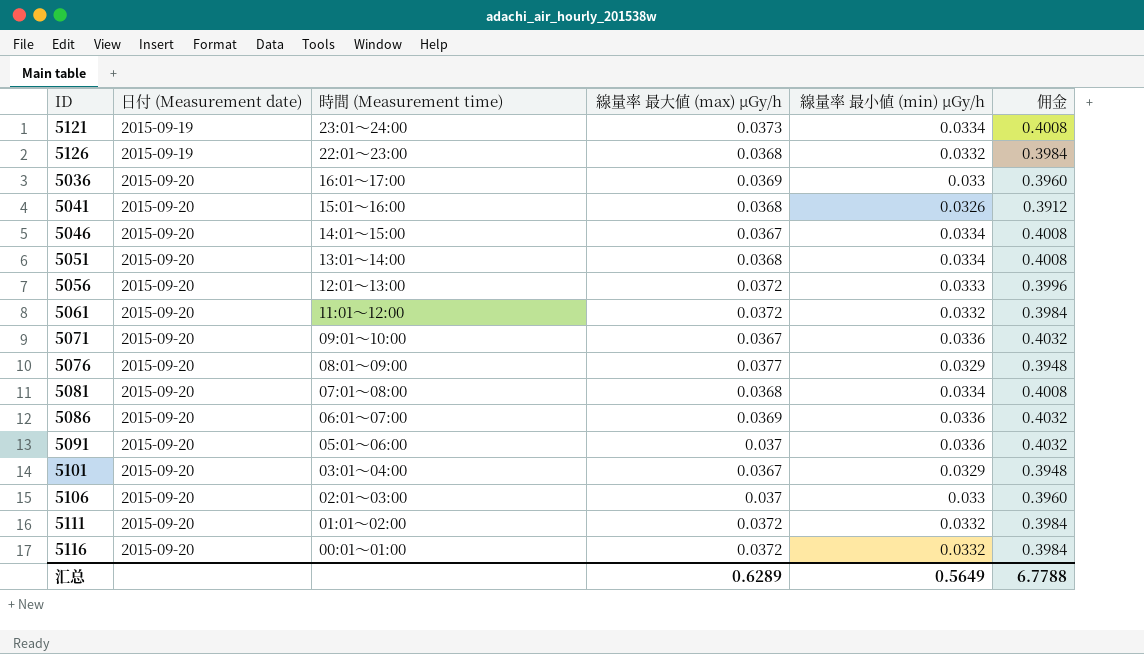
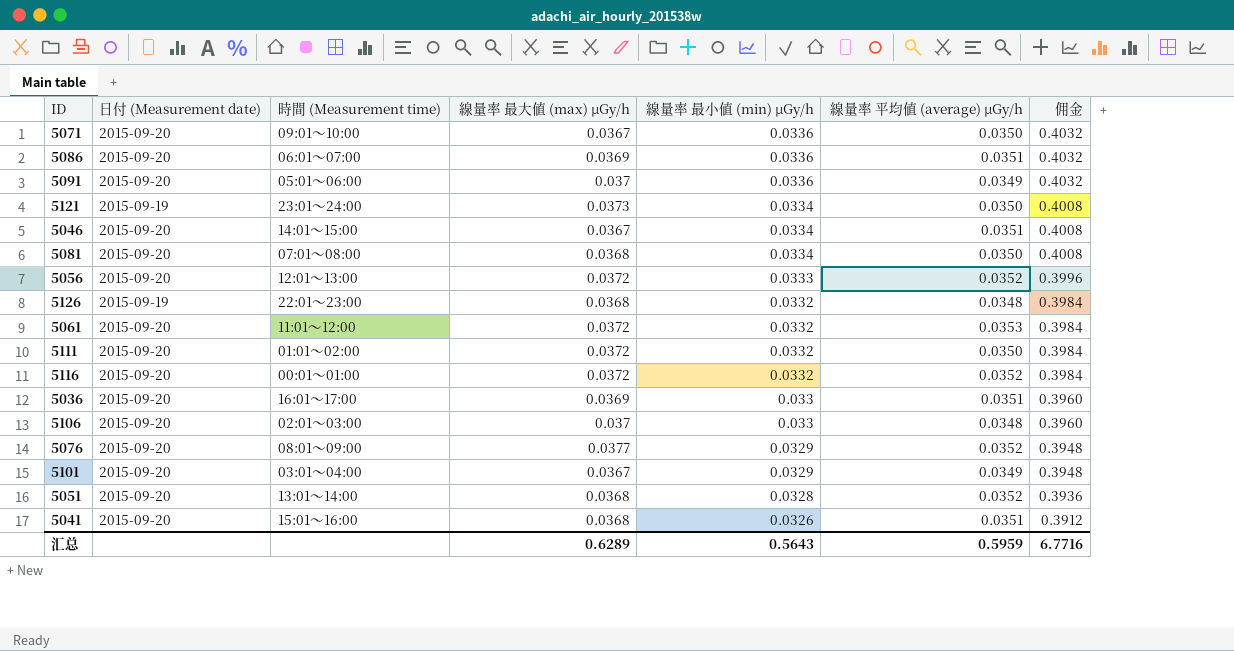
row order: 日付 (Measurement date) ascending -> 線量率 最小値 (min) μGy/h descending
column 線量率 平均値 (average) μGy/h | position: none -> 6
5051 | 線量率 最小値 (min) μGy/h: 0.0334 -> 0.0328
5051 | 佣金: 0.4008 -> 0.3936
汇总 | 線量率 最小値 (min) μGy/h: 0.5649 -> 0.5643
汇总 | 佣金: 6.7788 -> 6.7716

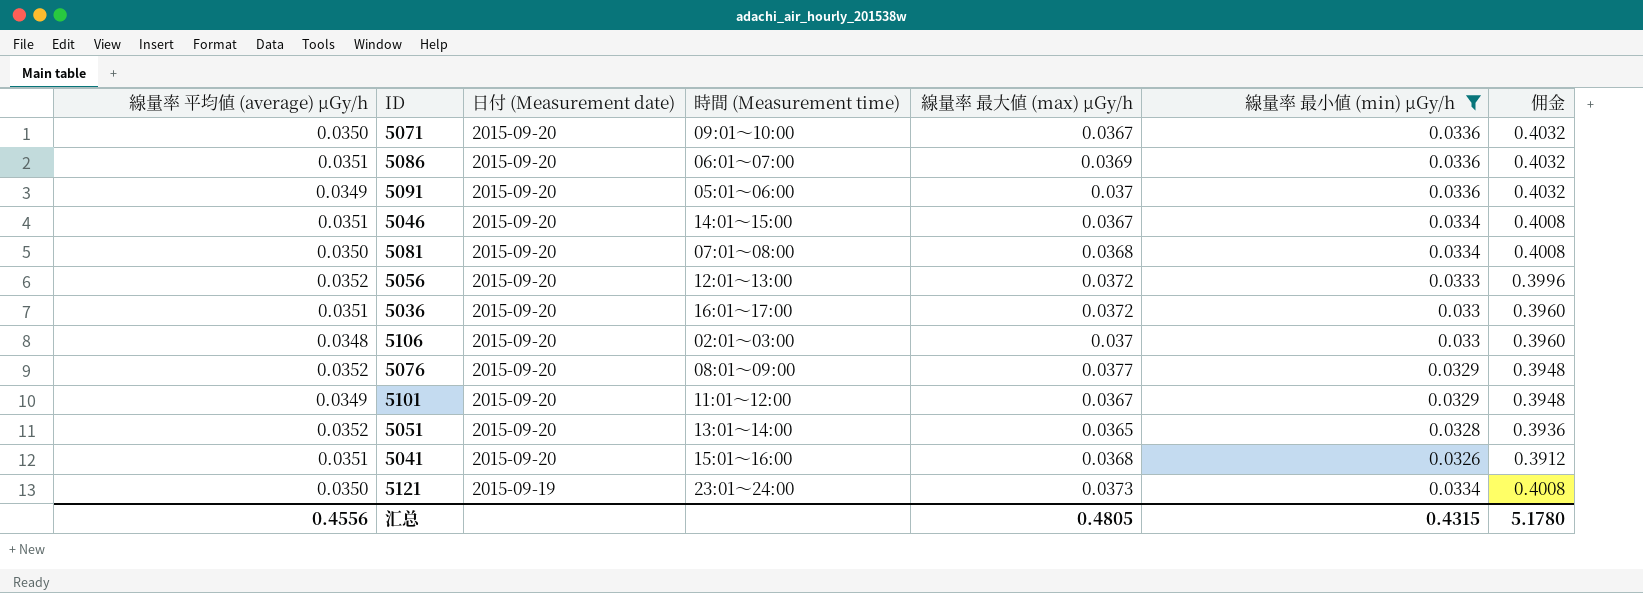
filter: none -> 線量率 最小値 (min) μGy/h != 0.0332
row order: 線量率 最小値 (min) μGy/h descending -> 日付 (Measurement date) descending
column 線量率 平均値 (average) μGy/h | position: 6 -> 1
5036 | 線量率 最大値 (max) μGy/h: 0.0369 -> 0.0372
5101 | 時間 (Measurement time): 03:01～04:00 -> 11:01～12:00
5051 | 線量率 最大値 (max) μGy/h: 0.0368 -> 0.0365
汇总 | 線量率 平均値 (average) μGy/h: 0.5959 -> 0.4556
汇总 | 線量率 最大値 (max) μGy/h: 0.6289 -> 0.4805
汇总 | 線量率 最小値 (min) μGy/h: 0.5643 -> 0.4315
汇总 | 佣金: 6.7716 -> 5.1780

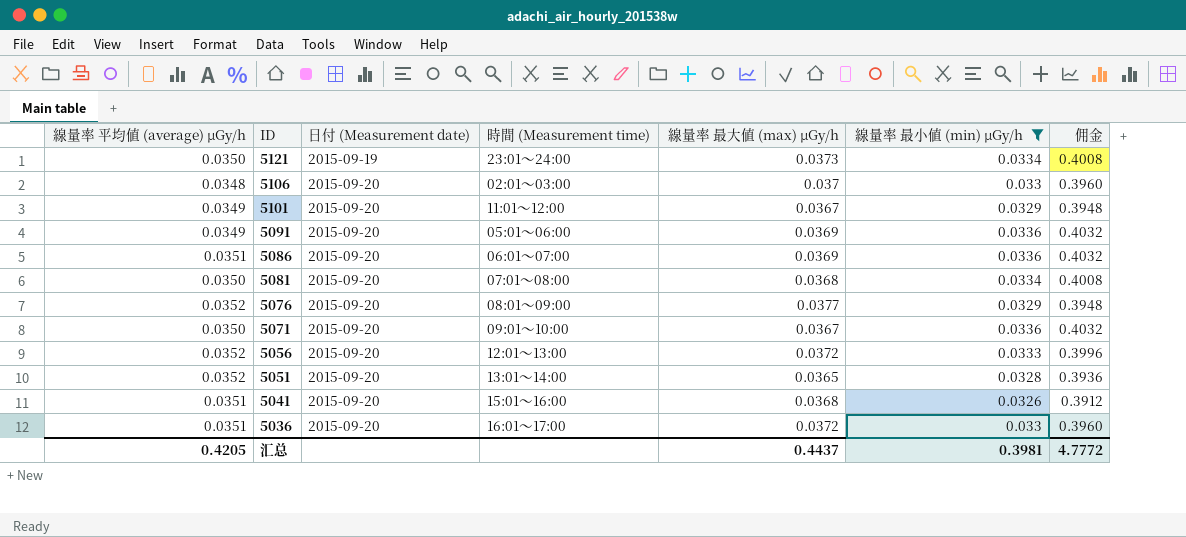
row order: 日付 (Measurement date) descending -> ID descending
row 5046: 0.0351 | 2015-09-20 | 14:01～15:00 | 0.0367 | 0.0334 | 0.4008 -> none
5091 | 線量率 最大値 (max) μGy/h: 0.037 -> 0.0369
汇总 | 線量率 平均値 (average) μGy/h: 0.4556 -> 0.4205
汇总 | 線量率 最大値 (max) μGy/h: 0.4805 -> 0.4437
汇总 | 線量率 最小値 (min) μGy/h: 0.4315 -> 0.3981
汇总 | 佣金: 5.1780 -> 4.7772

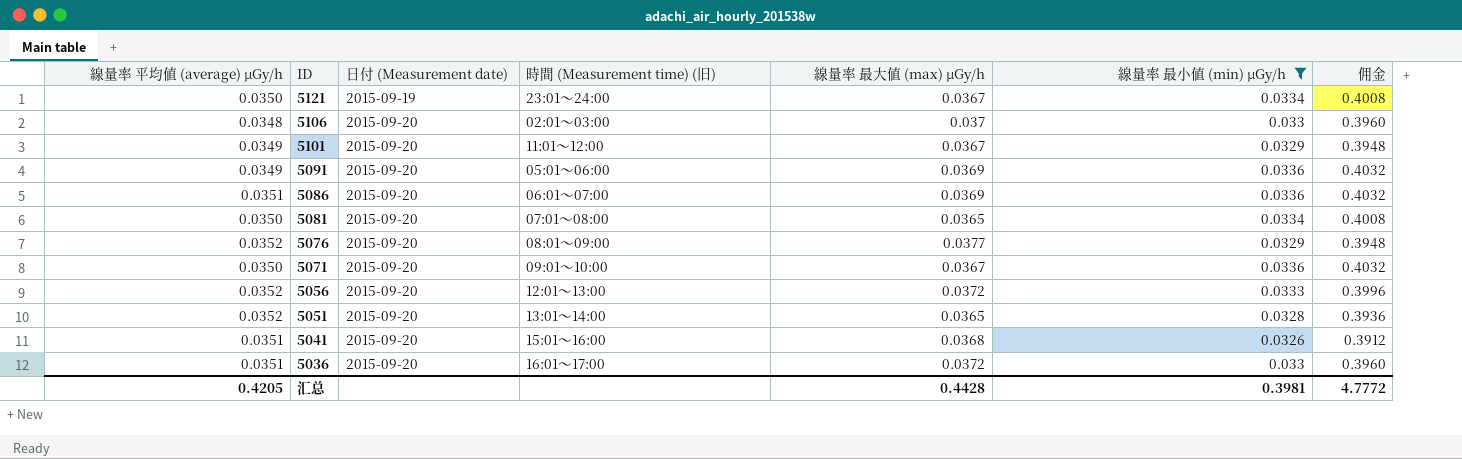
column name: 時間 (Measurement time) -> 時間 (Measurement time) (旧)
5121 | 線量率 最大値 (max) μGy/h: 0.0373 -> 0.0367
5081 | 線量率 最大値 (max) μGy/h: 0.0368 -> 0.0365
汇总 | 線量率 最大値 (max) μGy/h: 0.4437 -> 0.4428

